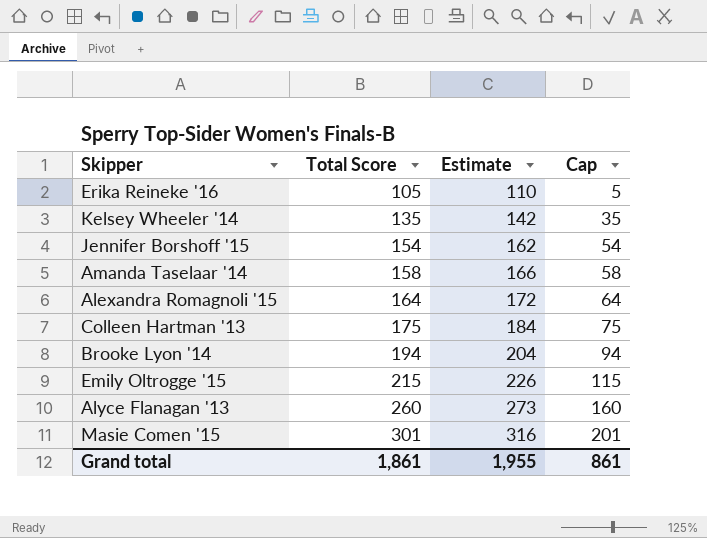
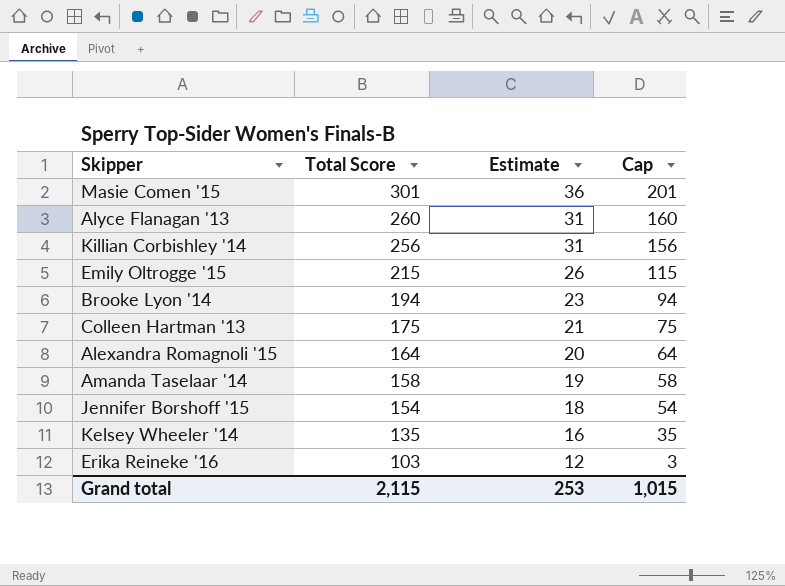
row order: Total Score ascending -> Total Score descending
column Estimate | formula: [Total Score] * 1.05 -> [Total Score] * 0.12
row Killian Corbishley '14: none -> 256 | 31 | 156
Erika Reineke '16 | Total Score: 105 -> 103
Erika Reineke '16 | Cap: 5 -> 3
Grand total | Total Score: 1,861 -> 2,115
Grand total | Estimate: 1,955 -> 253
Grand total | Cap: 861 -> 1,015

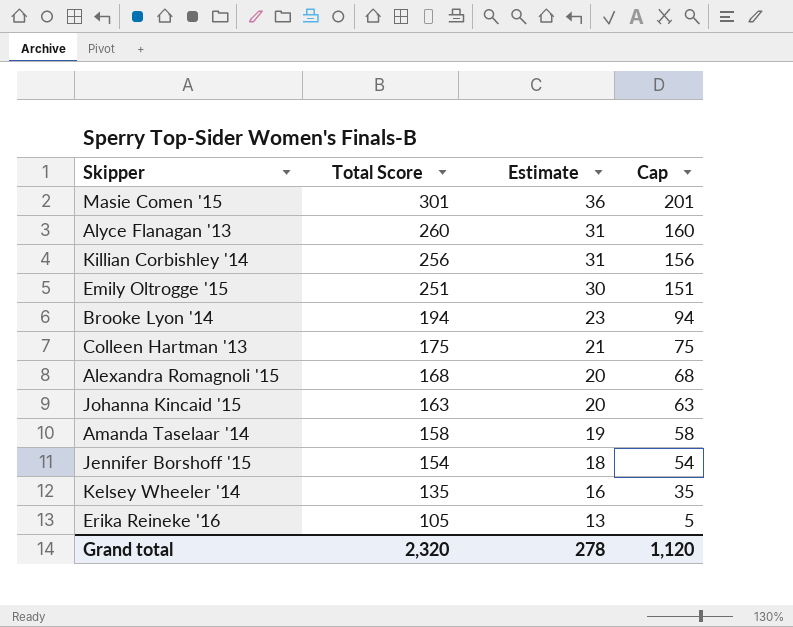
Emily Oltrogge '15 | Total Score: 215 -> 251
Emily Oltrogge '15 | Estimate: 26 -> 30
Emily Oltrogge '15 | Cap: 115 -> 151
Alexandra Romagnoli '15 | Total Score: 164 -> 168
Alexandra Romagnoli '15 | Cap: 64 -> 68
row Johanna Kincaid '15: none -> 163 | 20 | 63
Erika Reineke '16 | Total Score: 103 -> 105
Erika Reineke '16 | Estimate: 12 -> 13
Erika Reineke '16 | Cap: 3 -> 5
Grand total | Total Score: 2,115 -> 2,320
Grand total | Estimate: 253 -> 278
Grand total | Cap: 1,015 -> 1,120

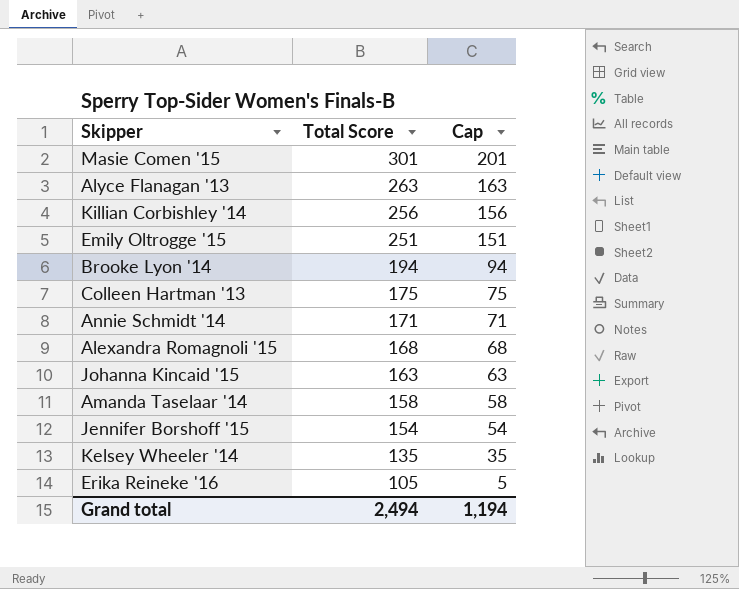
column Estimate | formula: [Total Score] * 0.12 -> none
Alyce Flanagan '13 | Total Score: 260 -> 263
Alyce Flanagan '13 | Cap: 160 -> 163
row Annie Schmidt '14: none -> 171 | 71
Grand total | Total Score: 2,320 -> 2,494
Grand total | Cap: 1,120 -> 1,194

